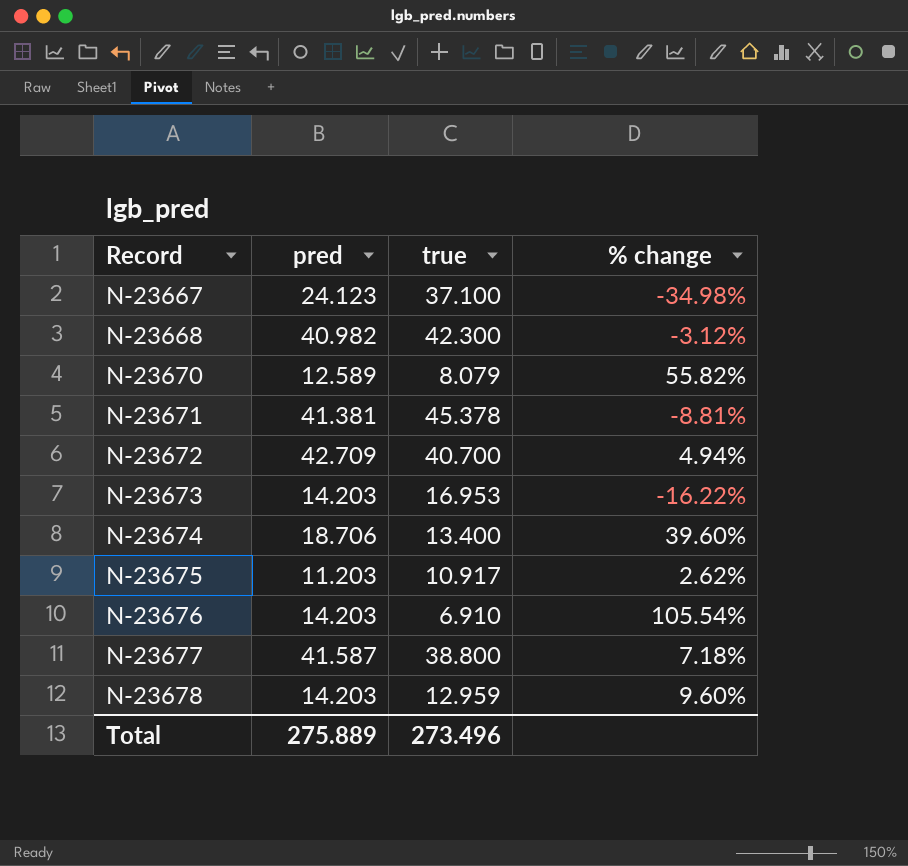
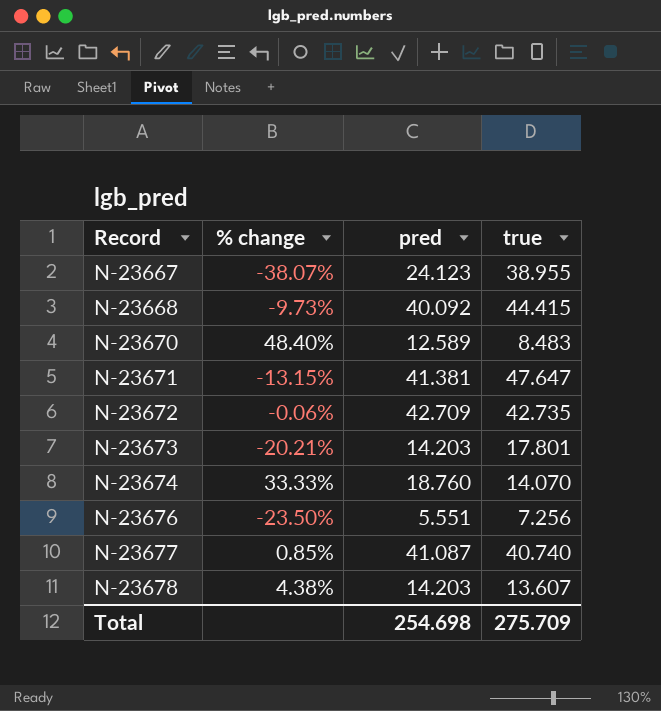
column % change | position: 4 -> 2
row N-23675: 11.203 | 10.917 | 2.62% -> none
N-23667 | % change: -34.98% -> -38.07%
N-23667 | true: 37.100 -> 38.955
N-23668 | % change: -3.12% -> -9.73%
N-23668 | pred: 40.982 -> 40.092
N-23668 | true: 42.300 -> 44.415
N-23670 | % change: 55.82% -> 48.40%
N-23670 | true: 8.079 -> 8.483
N-23671 | % change: -8.81% -> -13.15%
N-23671 | true: 45.378 -> 47.647
N-23672 | % change: 4.94% -> -0.06%
N-23672 | true: 40.700 -> 42.735
N-23673 | % change: -16.22% -> -20.21%
N-23673 | true: 16.953 -> 17.801
N-23674 | % change: 39.60% -> 33.33%
N-23674 | pred: 18.706 -> 18.760
N-23674 | true: 13.400 -> 14.070
N-23676 | % change: 105.54% -> -23.50%
N-23676 | pred: 14.203 -> 5.551
N-23676 | true: 6.910 -> 7.256
N-23677 | % change: 7.18% -> 0.85%
N-23677 | pred: 41.587 -> 41.087
N-23677 | true: 38.800 -> 40.740
N-23678 | % change: 9.60% -> 4.38%
N-23678 | true: 12.959 -> 13.607
Total | pred: 275.889 -> 254.698
Total | true: 273.496 -> 275.709

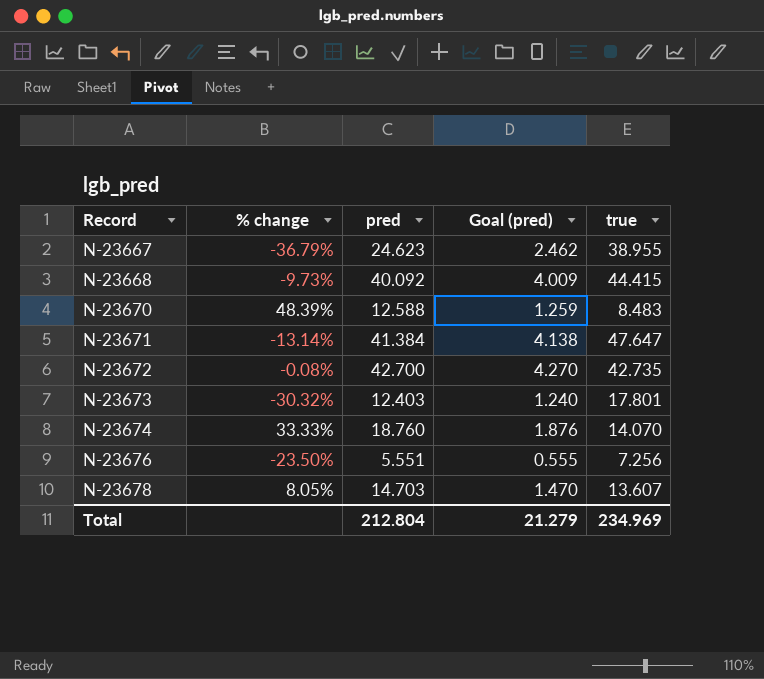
column Goal (pred) | formula: none -> [pred] * 0.1
row N-23677: 0.85% | 41.087 | 40.740 -> none
N-23667 | % change: -38.07% -> -36.79%
N-23667 | pred: 24.123 -> 24.623
N-23670 | % change: 48.40% -> 48.39%
N-23670 | pred: 12.589 -> 12.588
N-23671 | % change: -13.15% -> -13.14%
N-23671 | pred: 41.381 -> 41.384
N-23672 | % change: -0.06% -> -0.08%
N-23672 | pred: 42.709 -> 42.700
N-23673 | % change: -20.21% -> -30.32%
N-23673 | pred: 14.203 -> 12.403
N-23678 | % change: 4.38% -> 8.05%
N-23678 | pred: 14.203 -> 14.703
Total | pred: 254.698 -> 212.804
Total | true: 275.709 -> 234.969

